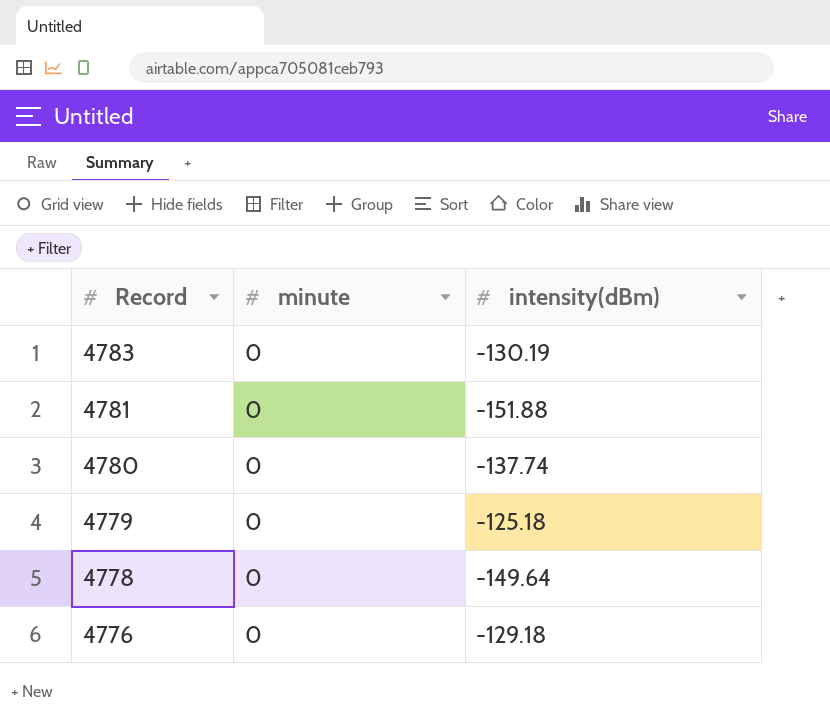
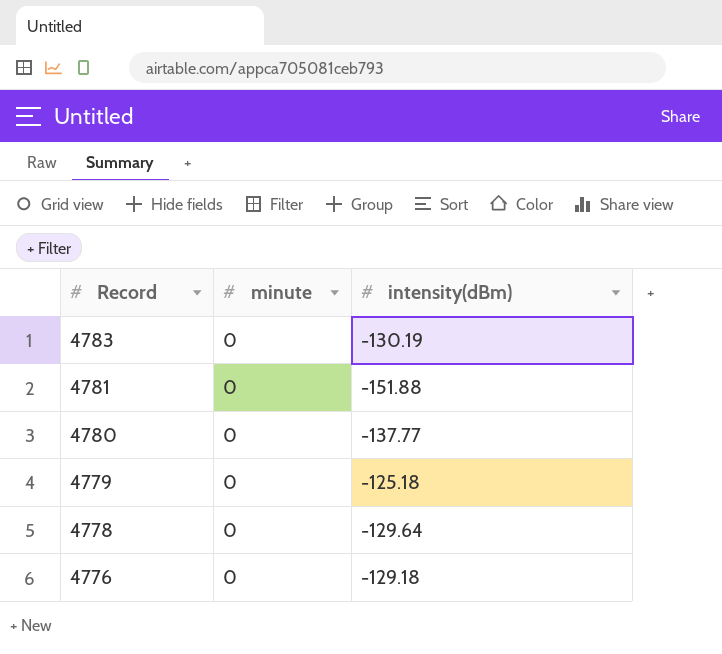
4780 | intensity(dBm): -137.74 -> -137.77
4778 | intensity(dBm): -149.64 -> -129.64

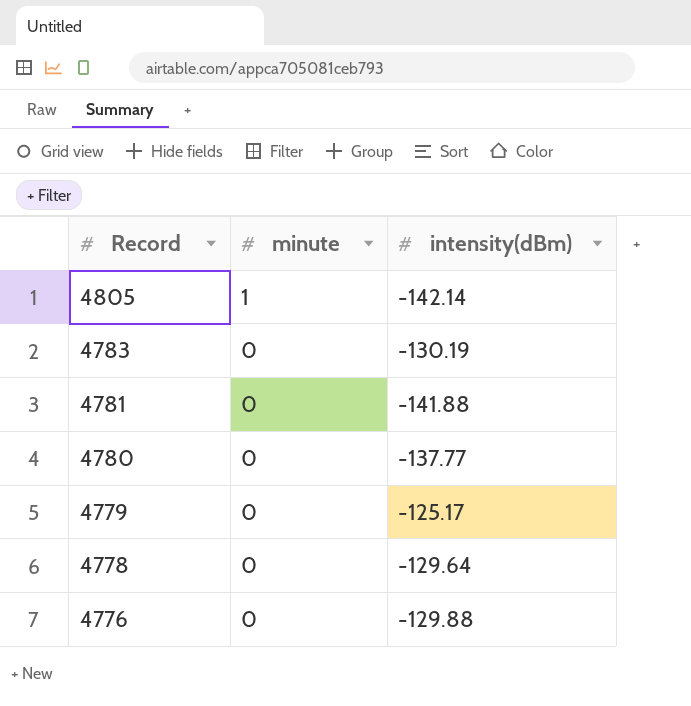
row 4805: none -> 1 | -142.14
4781 | intensity(dBm): -151.88 -> -141.88
4779 | intensity(dBm): -125.18 -> -125.17
4776 | intensity(dBm): -129.18 -> -129.88

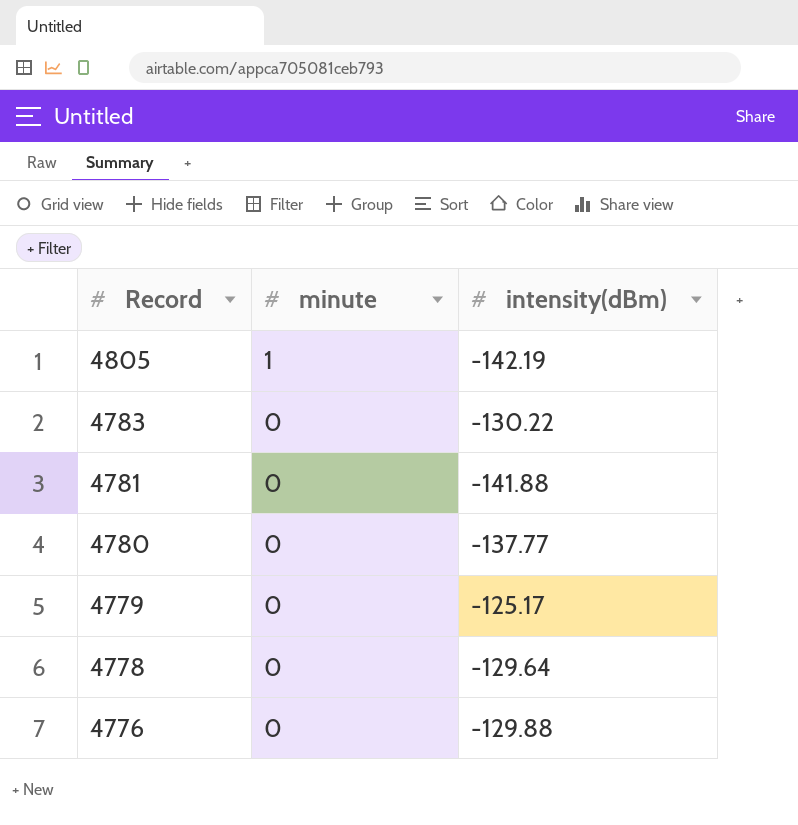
4805 | intensity(dBm): -142.14 -> -142.19
4783 | intensity(dBm): -130.19 -> -130.22

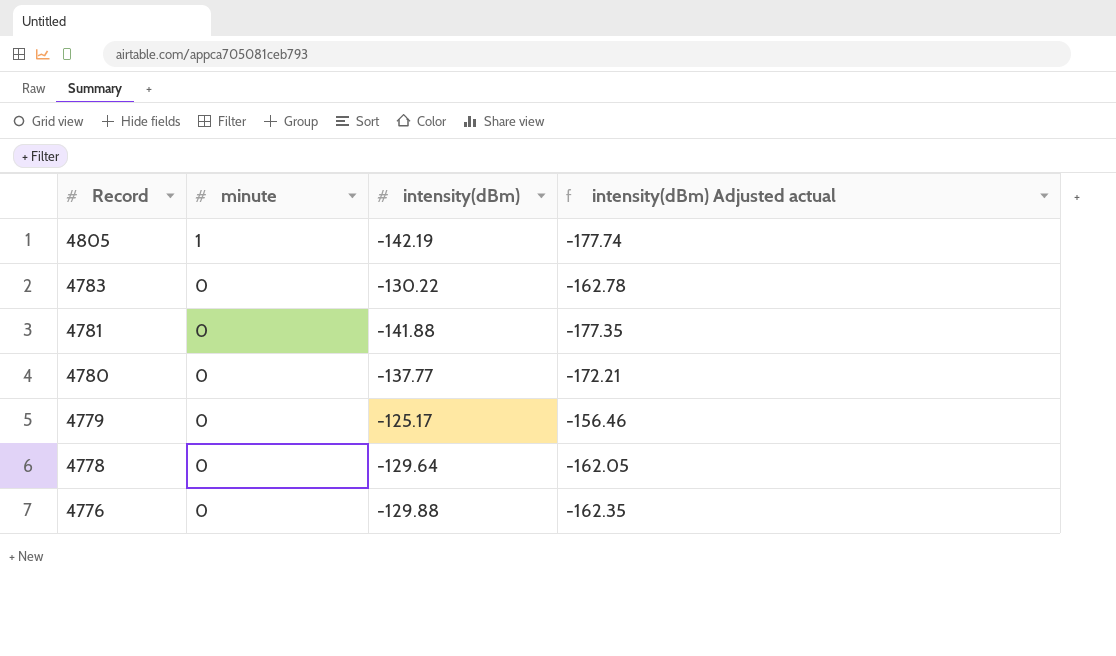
column intensity(dBm) Adjusted actual | formula: none -> [intensity(dBm)] * 1.25

